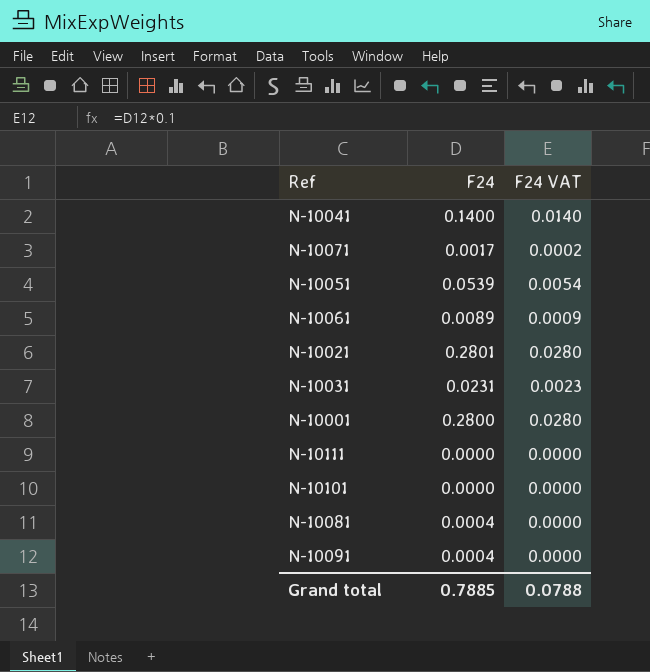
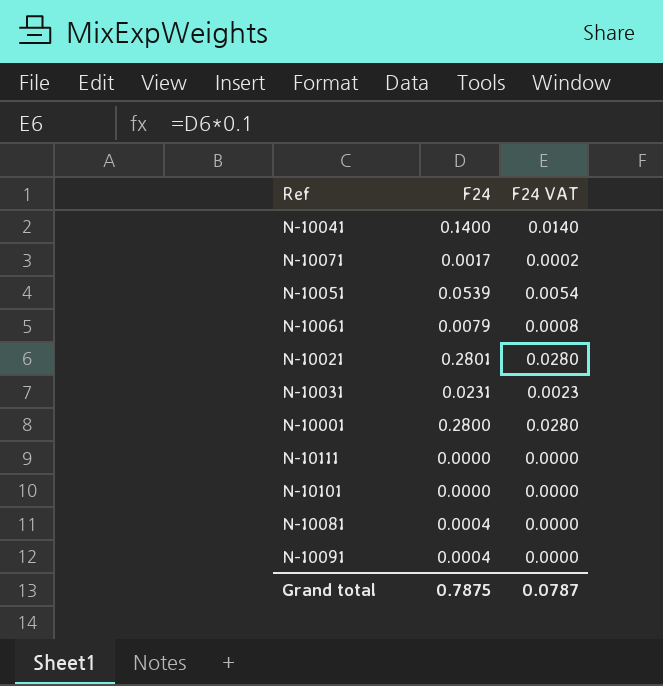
N-10061 | F24: 0.0089 -> 0.0079
N-10061 | F24 VAT: 0.0009 -> 0.0008
Grand total | F24: 0.7885 -> 0.7875
Grand total | F24 VAT: 0.0788 -> 0.0787

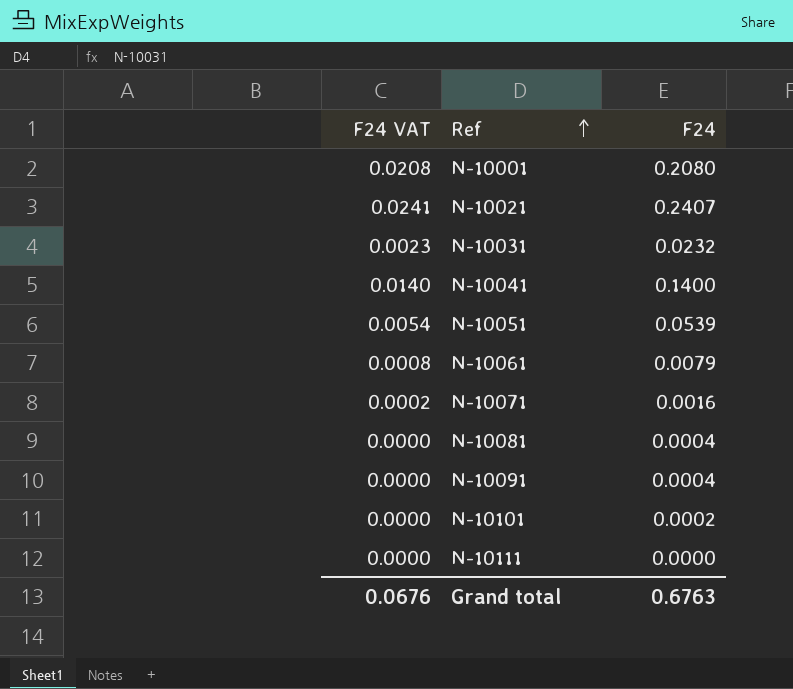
row order: none -> Ref ascending
column F24 VAT | position: 3 -> 1
N-10001 | F24 VAT: 0.0280 -> 0.0208
N-10001 | F24: 0.2800 -> 0.2080
N-10021 | F24 VAT: 0.0280 -> 0.0241
N-10021 | F24: 0.2801 -> 0.2407
N-10031 | F24: 0.0231 -> 0.0232
N-10071 | F24: 0.0017 -> 0.0016
N-10101 | F24: 0.0000 -> 0.0002
Grand total | F24 VAT: 0.0787 -> 0.0676
Grand total | F24: 0.7875 -> 0.6763

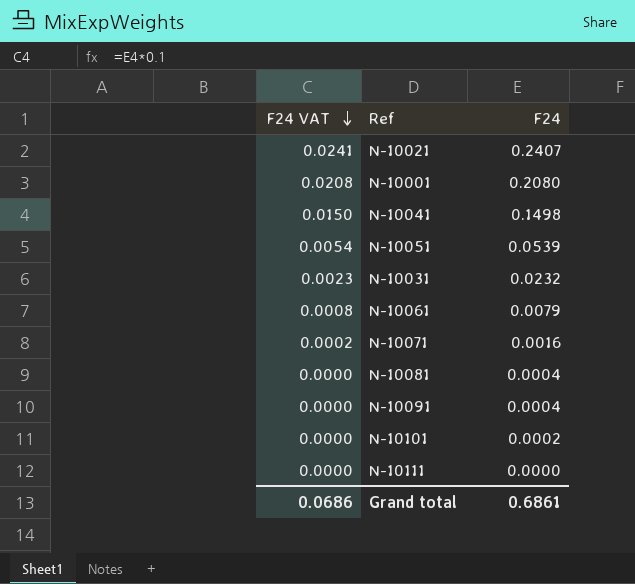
row order: Ref ascending -> F24 VAT descending
N-10041 | F24 VAT: 0.0140 -> 0.0150
N-10041 | F24: 0.1400 -> 0.1498
Grand total | F24 VAT: 0.0676 -> 0.0686
Grand total | F24: 0.6763 -> 0.6861

